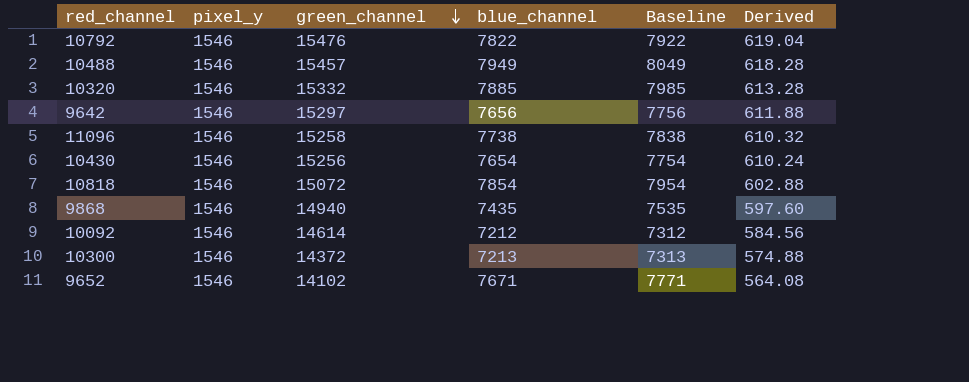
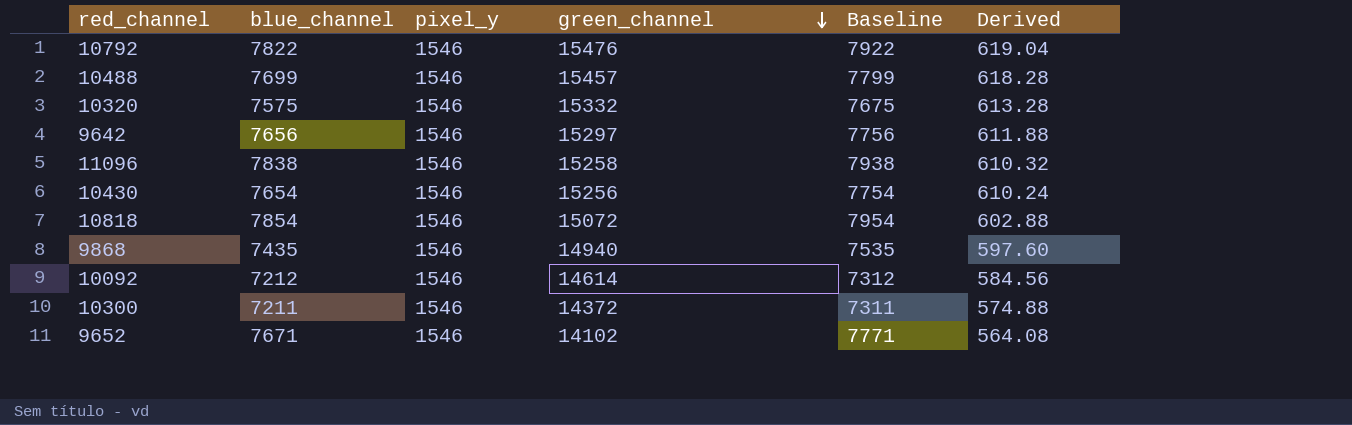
column blue_channel | position: 4 -> 2
10488 | blue_channel: 7949 -> 7699
10488 | Baseline: 8049 -> 7799
10320 | blue_channel: 7885 -> 7575
10320 | Baseline: 7985 -> 7675
11096 | blue_channel: 7738 -> 7838
11096 | Baseline: 7838 -> 7938
10300 | blue_channel: 7213 -> 7211
10300 | Baseline: 7313 -> 7311

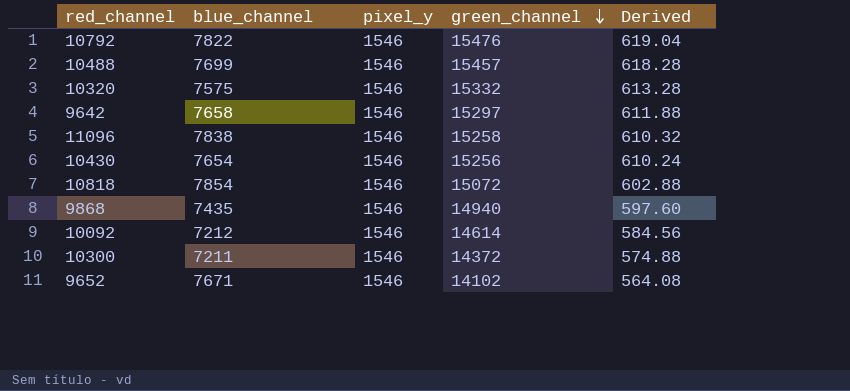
column Baseline | formula: [blue_channel] + 100 -> none
9642 | blue_channel: 7656 -> 7658

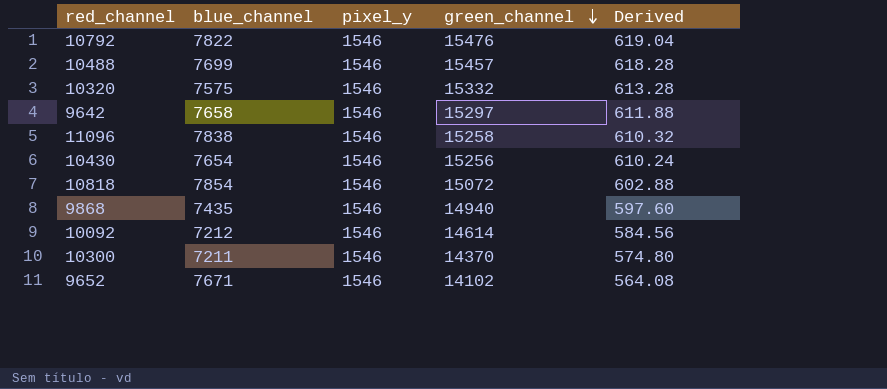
10300 | green_channel: 14372 -> 14370
10300 | Derived: 574.88 -> 574.80

